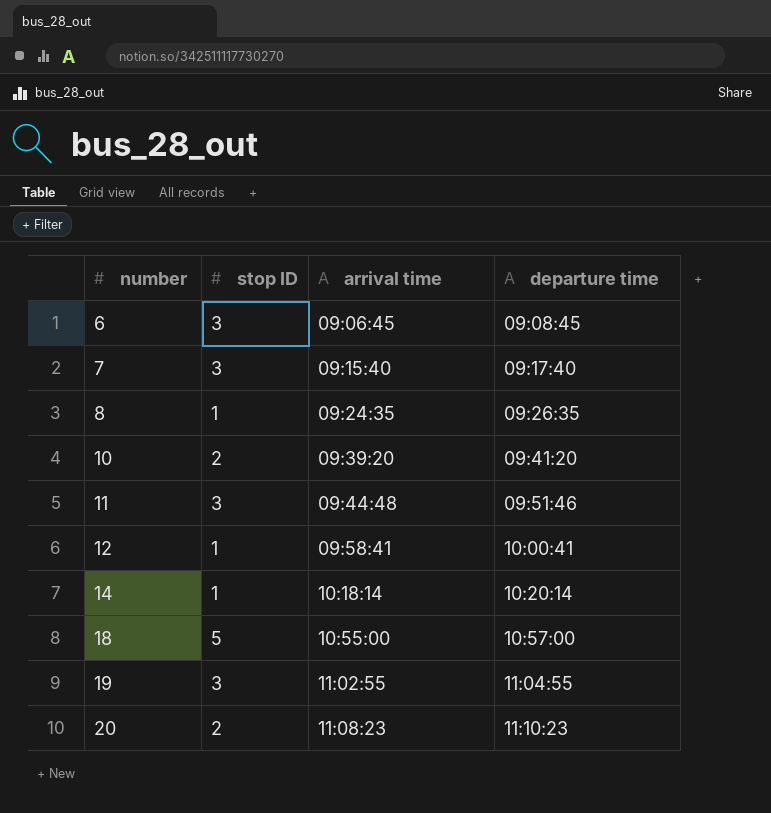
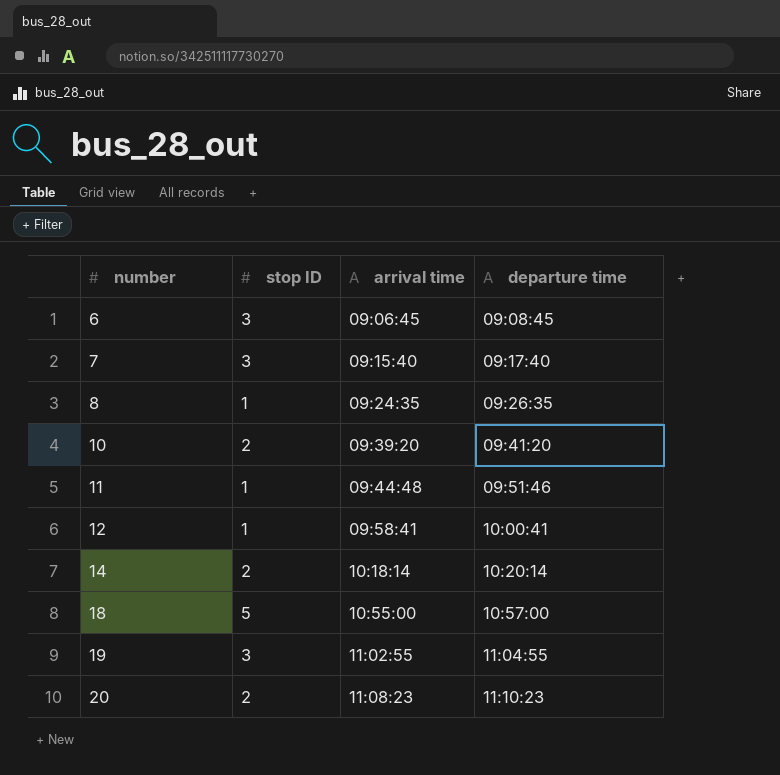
11 | stop ID: 3 -> 1
14 | stop ID: 1 -> 2

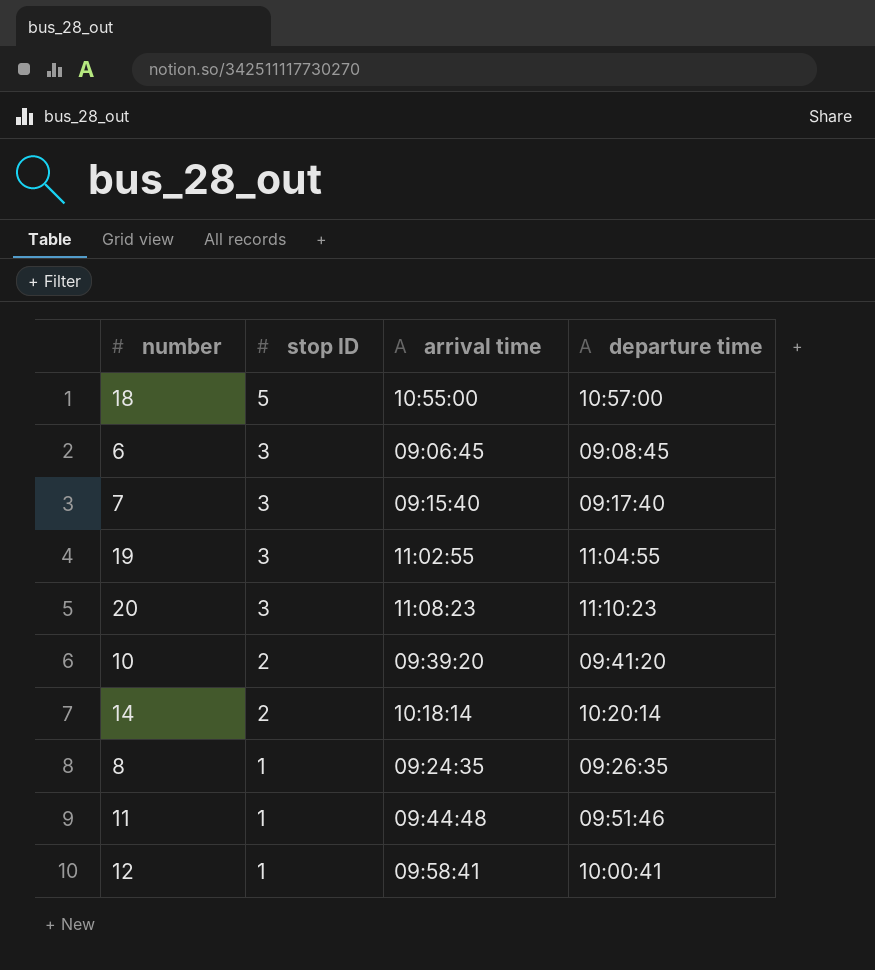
row order: number ascending -> stop ID descending
20 | stop ID: 2 -> 3

